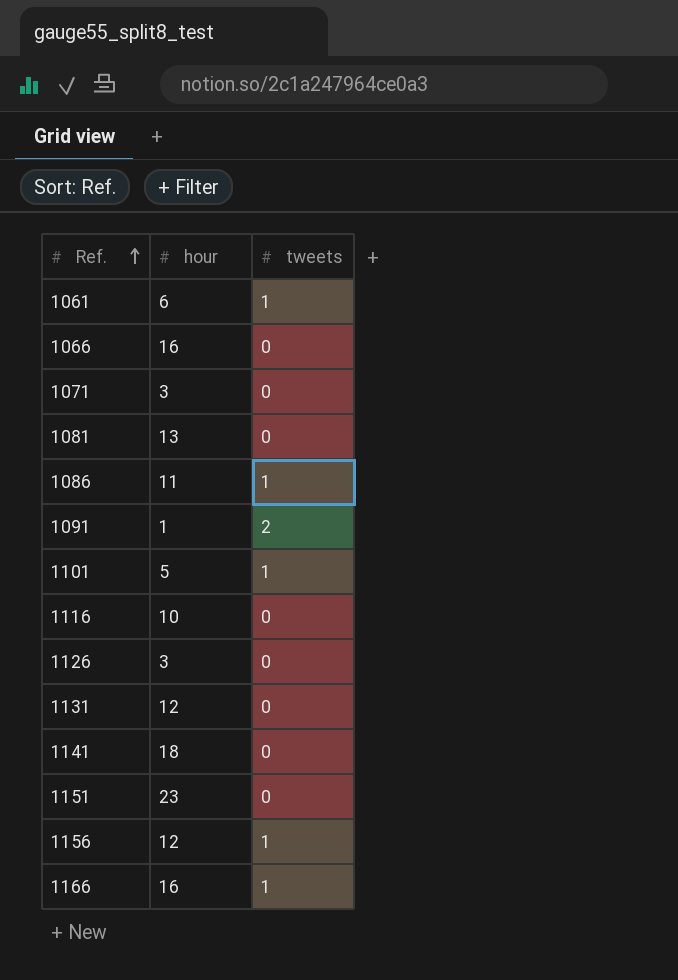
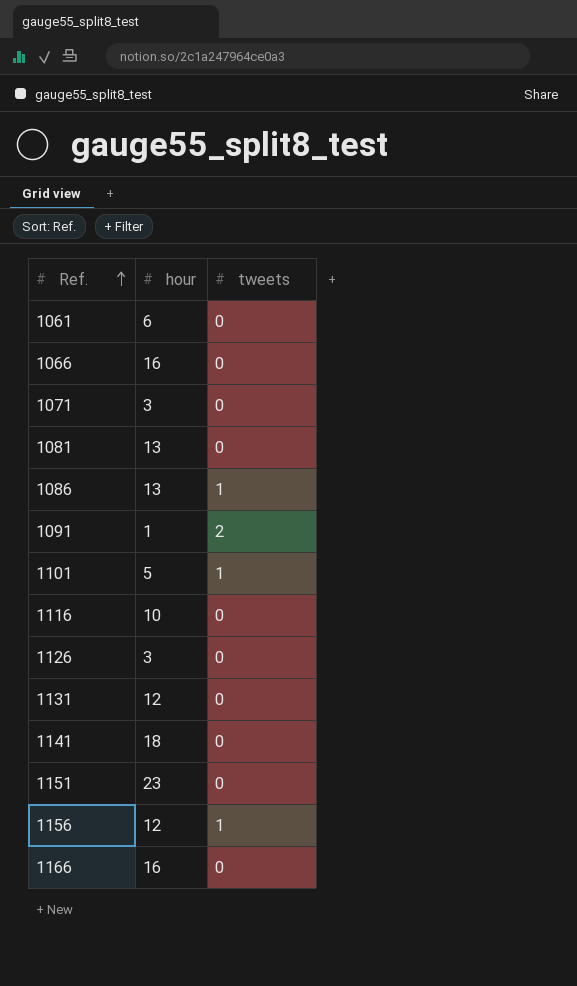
1061 | tweets: 1 -> 0
1086 | hour: 11 -> 13
1166 | tweets: 1 -> 0

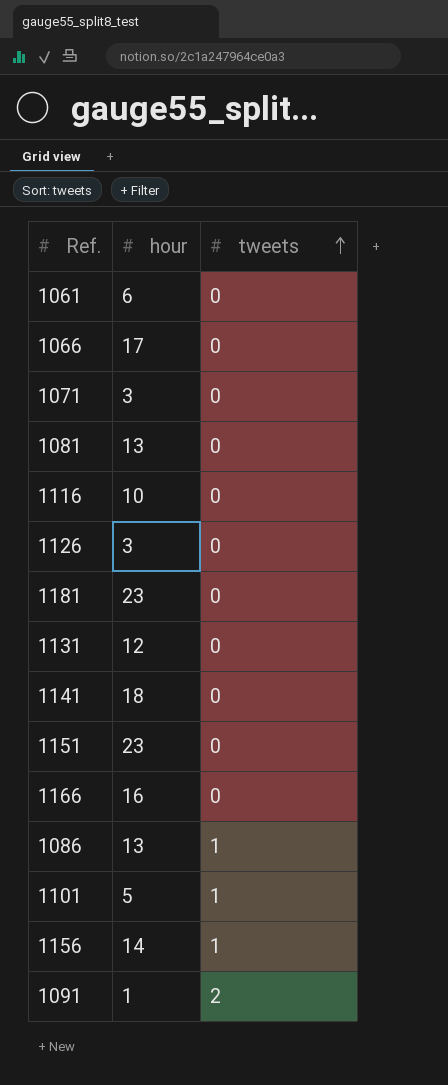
row order: Ref. ascending -> tweets ascending
1066 | hour: 16 -> 17
row 1181: none -> 23 | 0
1156 | hour: 12 -> 14

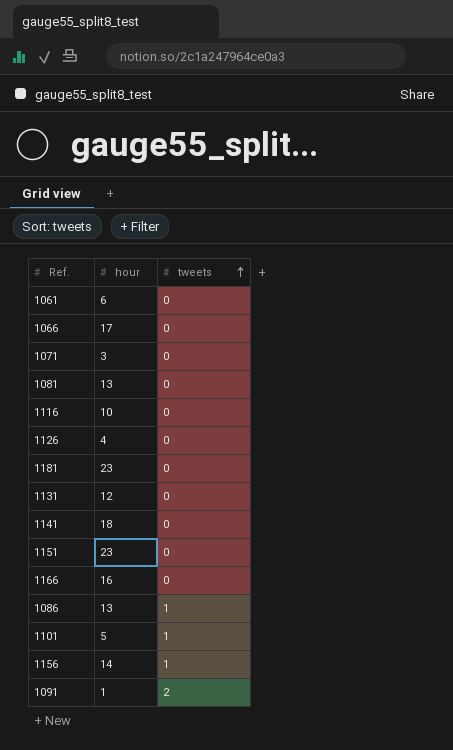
1126 | hour: 3 -> 4

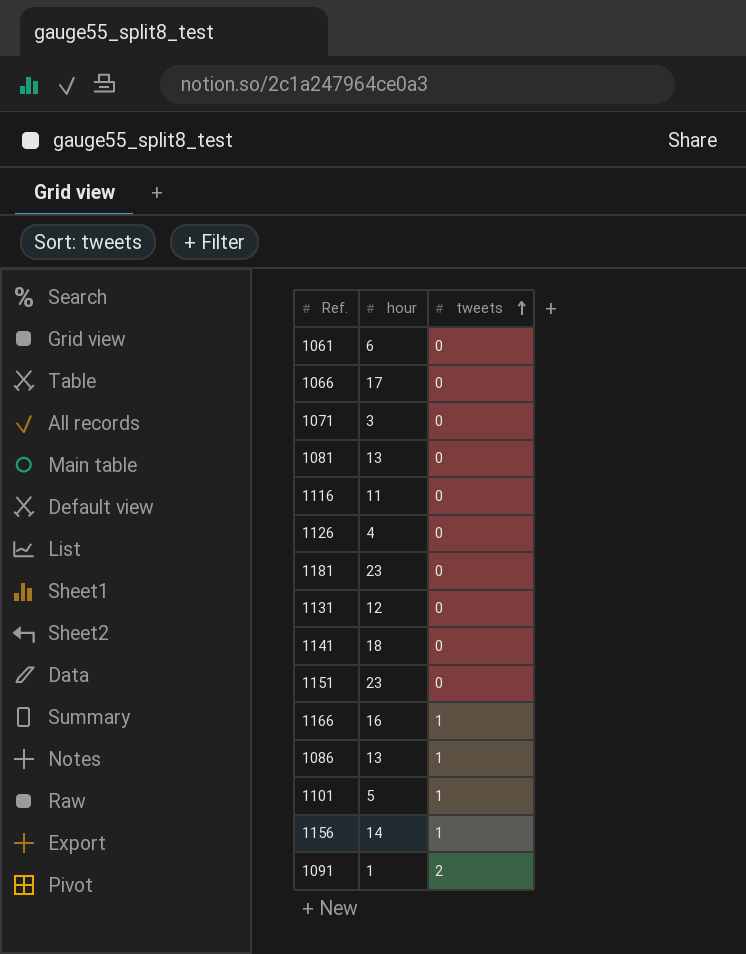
1116 | hour: 10 -> 11
1166 | tweets: 0 -> 1

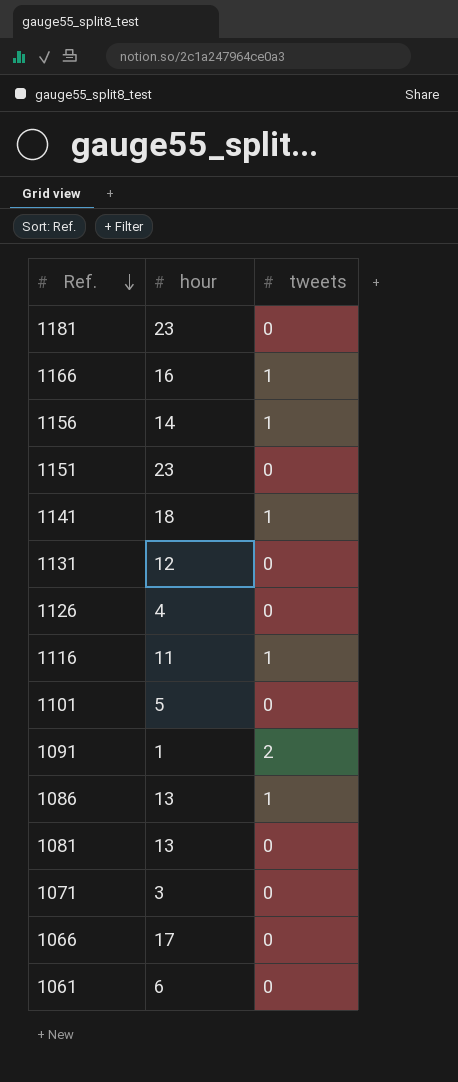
row order: tweets ascending -> Ref. descending
1141 | tweets: 0 -> 1
1116 | tweets: 0 -> 1
1101 | tweets: 1 -> 0

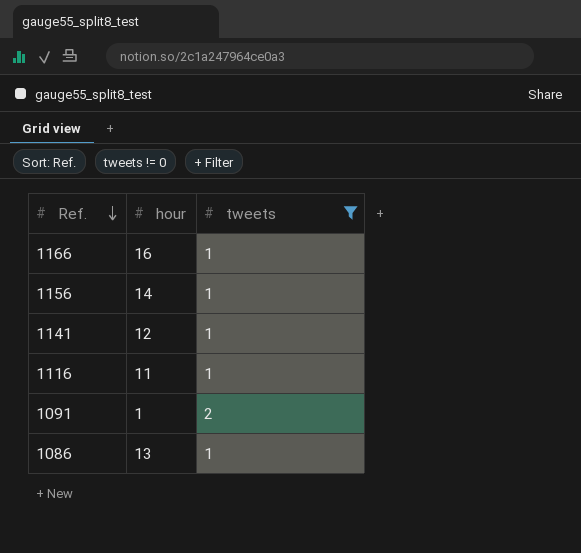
filter: none -> tweets != 0
1141 | hour: 18 -> 12

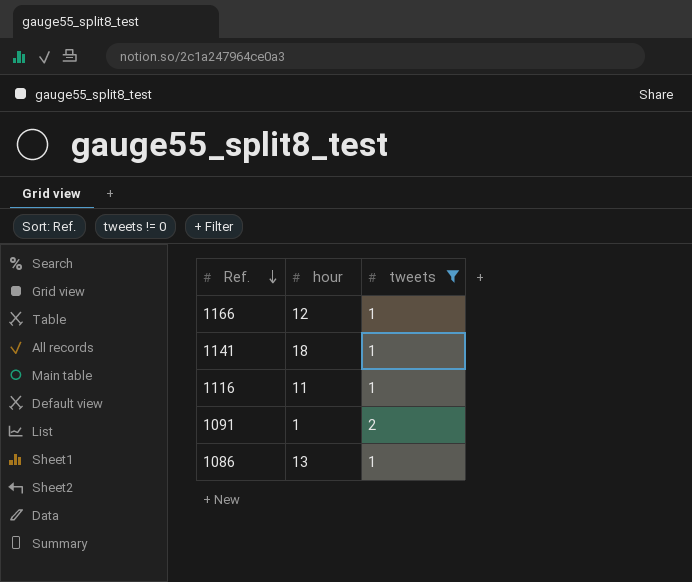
row 1156: 14 | 1 -> none
1166 | hour: 16 -> 12
1141 | hour: 12 -> 18

